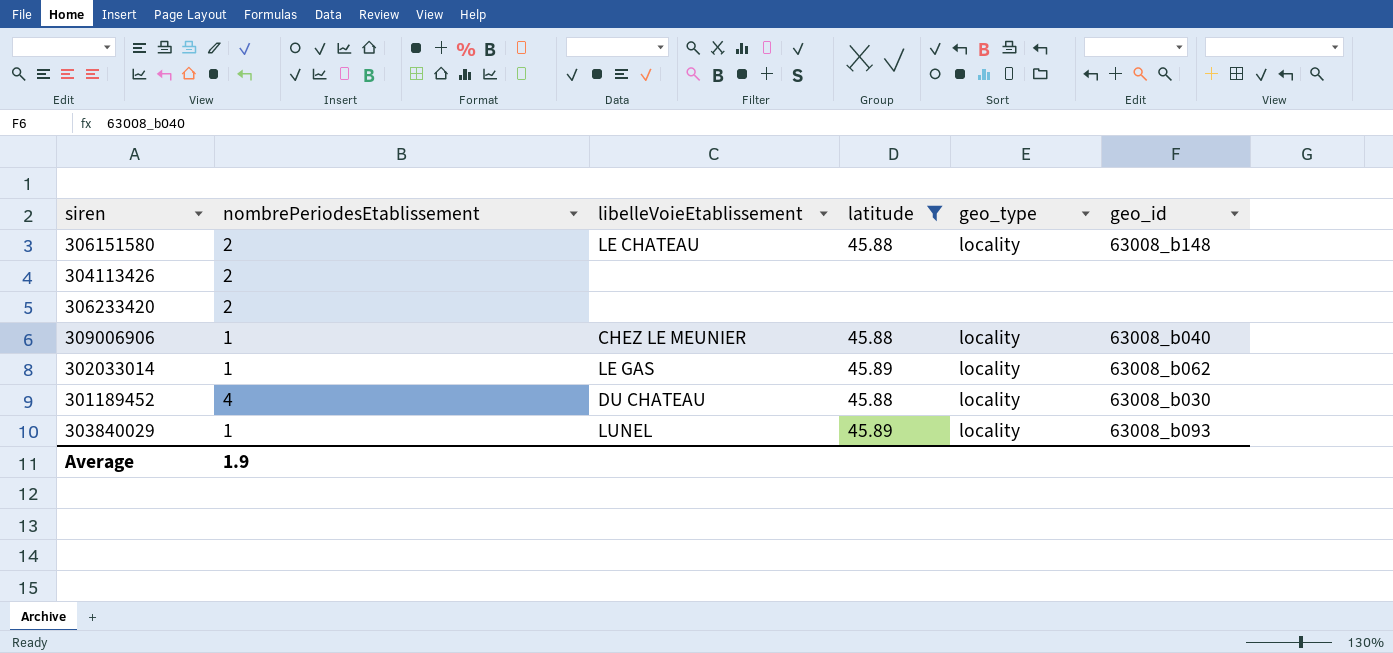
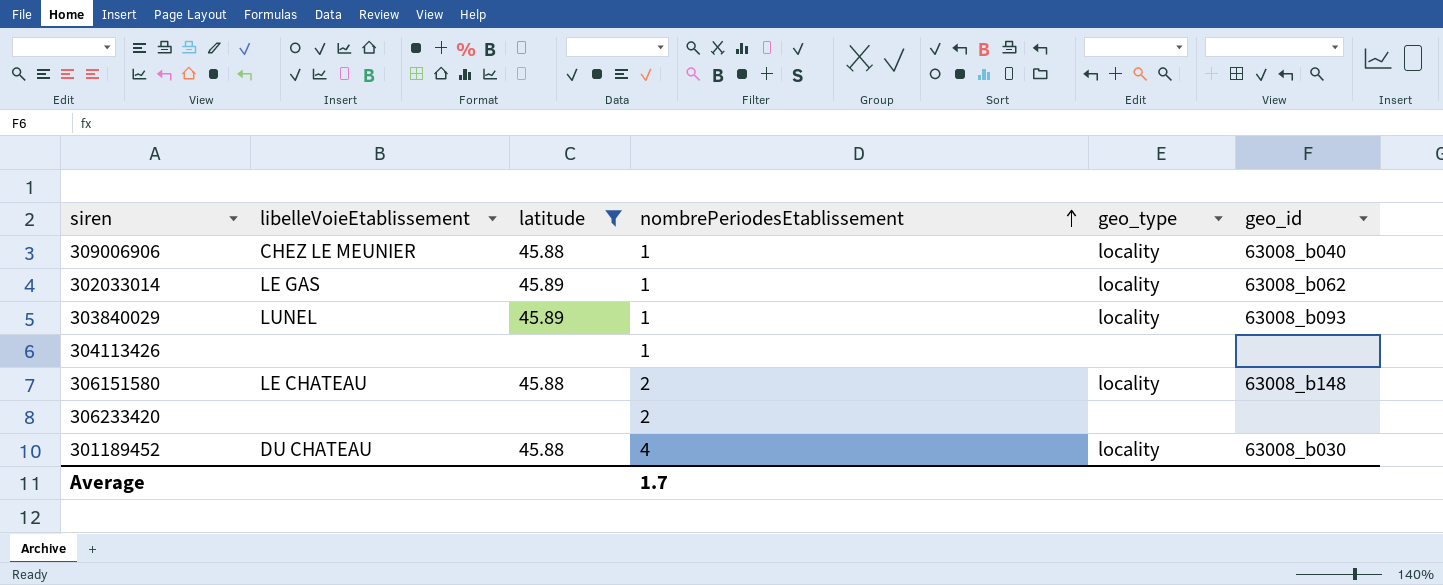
row order: none -> nombrePeriodesEtablissement ascending
column nombrePeriodesEtablissement | position: 2 -> 4
304113426 | nombrePeriodesEtablissement: 2 -> 1
Average | nombrePeriodesEtablissement: 1.9 -> 1.7

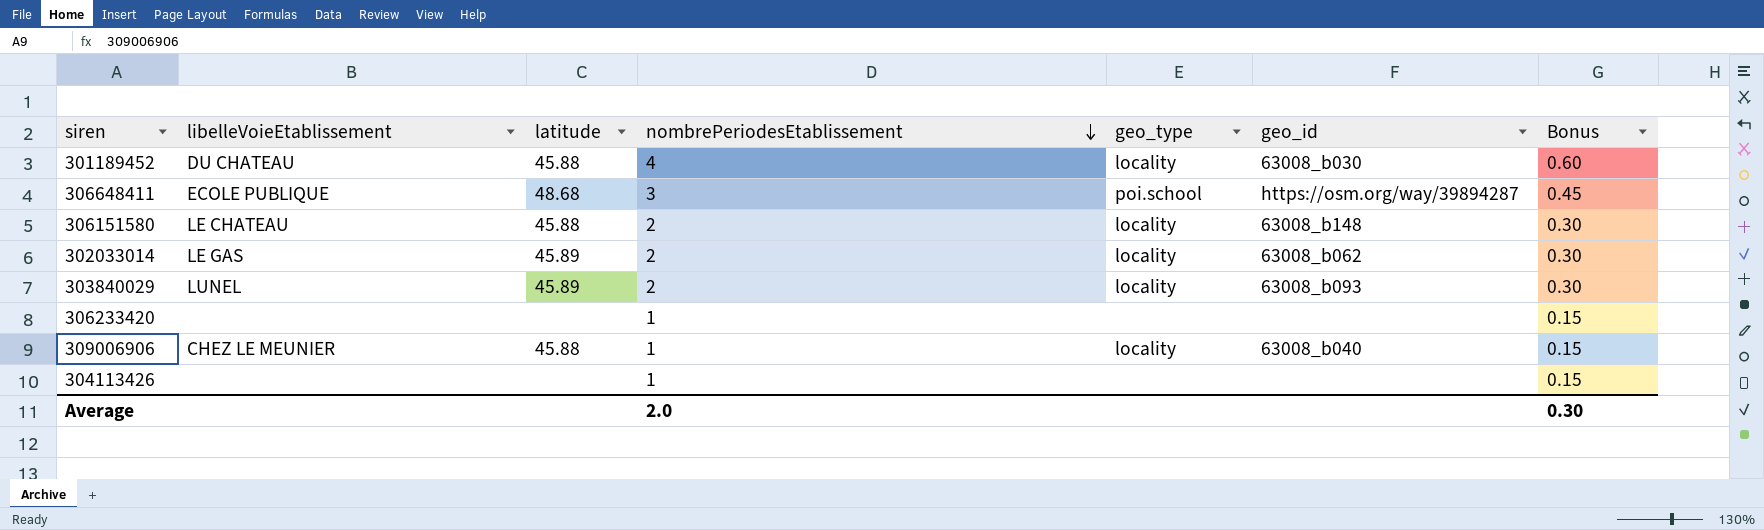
filter: latitude != 48.68 -> none
row order: nombrePeriodesEtablissement ascending -> nombrePeriodesEtablissement descending
column Bonus | formula: none -> [nombrePeriodesEtablissement] * 0.15
302033014 | nombrePeriodesEtablissement: 1 -> 2
303840029 | nombrePeriodesEtablissement: 1 -> 2
306233420 | nombrePeriodesEtablissement: 2 -> 1
Average | nombrePeriodesEtablissement: 1.7 -> 2.0

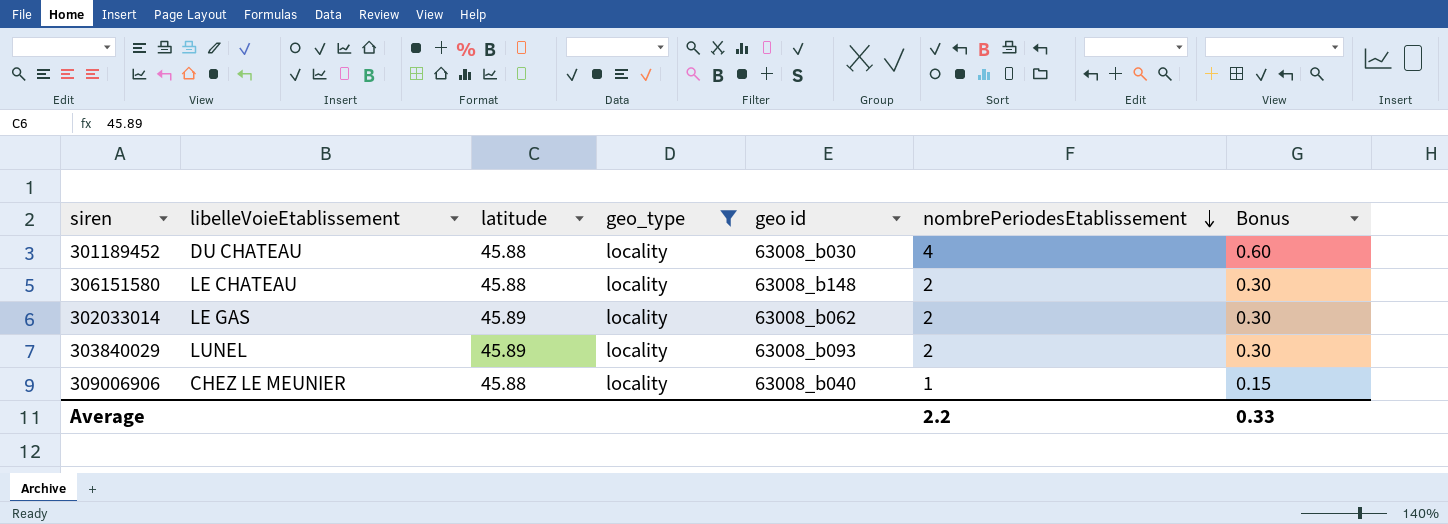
filter: none -> geo_type = locality
column name: geo_id -> geo id
column nombrePeriodesEtablissement | position: 4 -> 6
Average | nombrePeriodesEtablissement: 2.0 -> 2.2
Average | Bonus: 0.30 -> 0.33

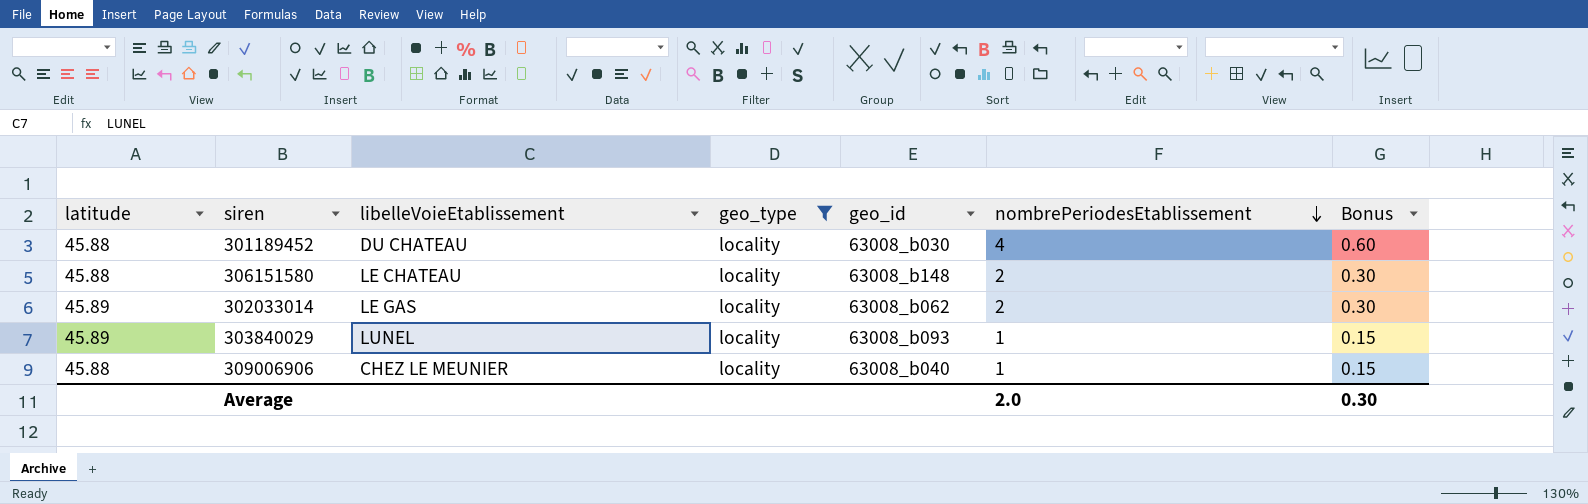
column latitude | position: 3 -> 1
column name: geo id -> geo_id
303840029 | nombrePeriodesEtablissement: 2 -> 1
303840029 | Bonus: 0.30 -> 0.15
Average | nombrePeriodesEtablissement: 2.2 -> 2.0
Average | Bonus: 0.33 -> 0.30

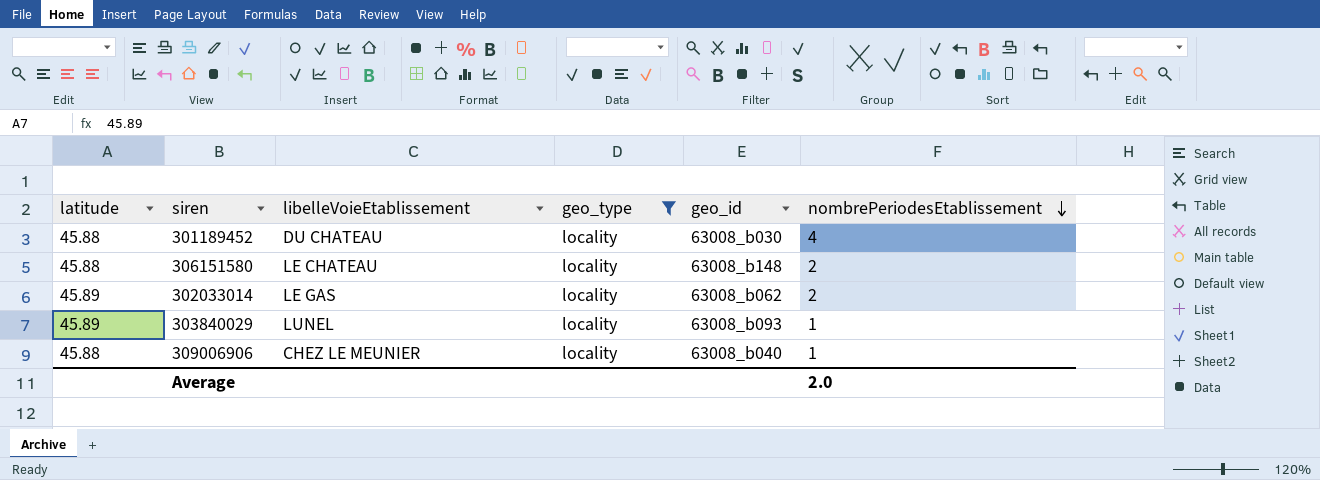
column Bonus | formula: [nombrePeriodesEtablissement] * 0.15 -> none

